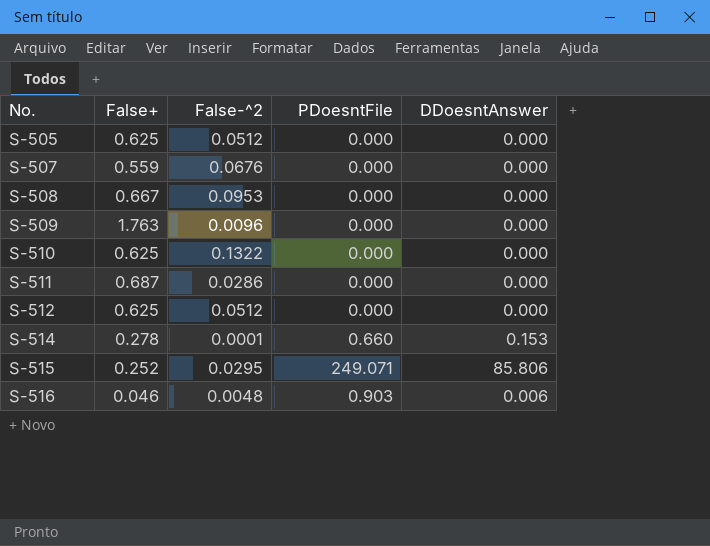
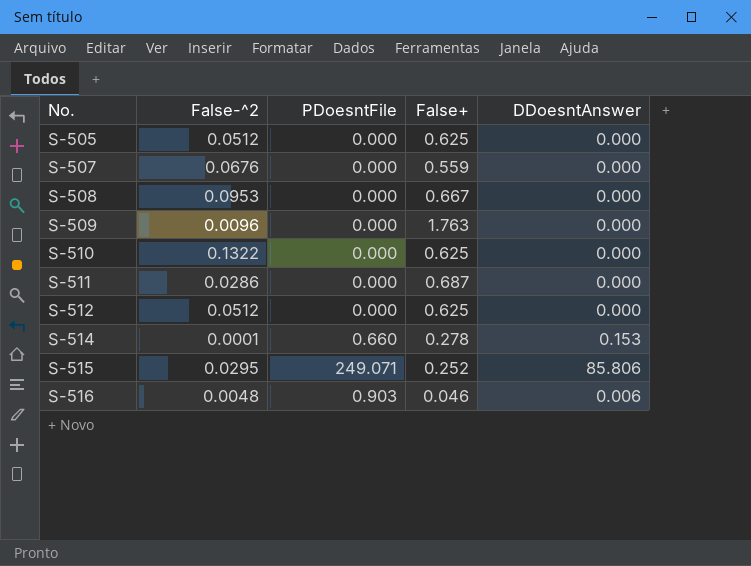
column False+ | position: 2 -> 4

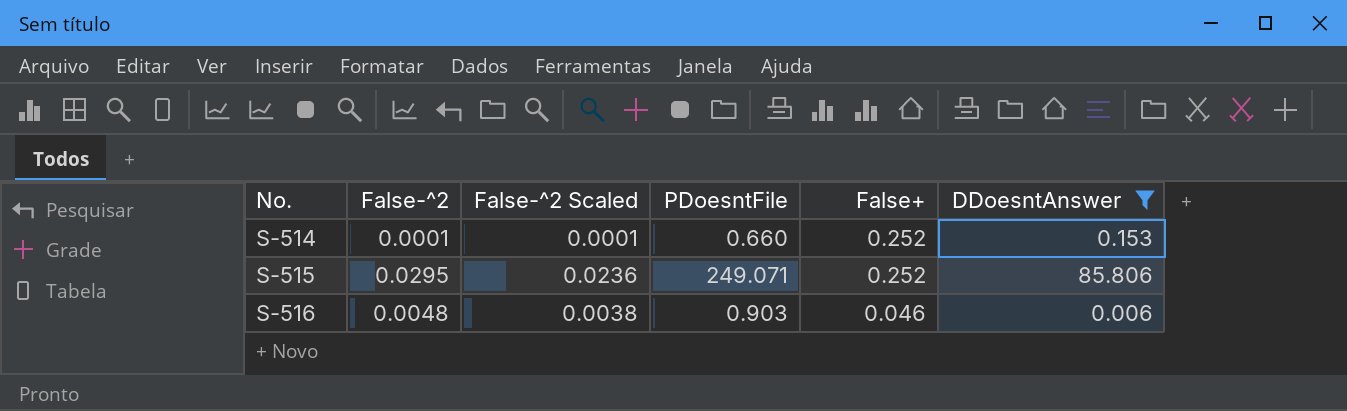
filter: none -> DDoesntAnswer != 0.000
column False-^2 Scaled | formula: none -> [False-^2] * 0.8
S-514 | False+: 0.278 -> 0.252

